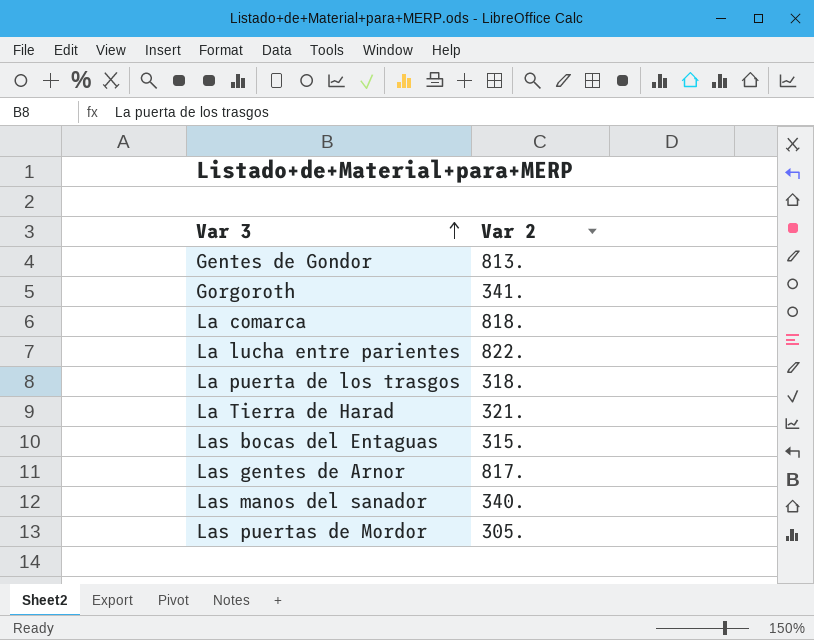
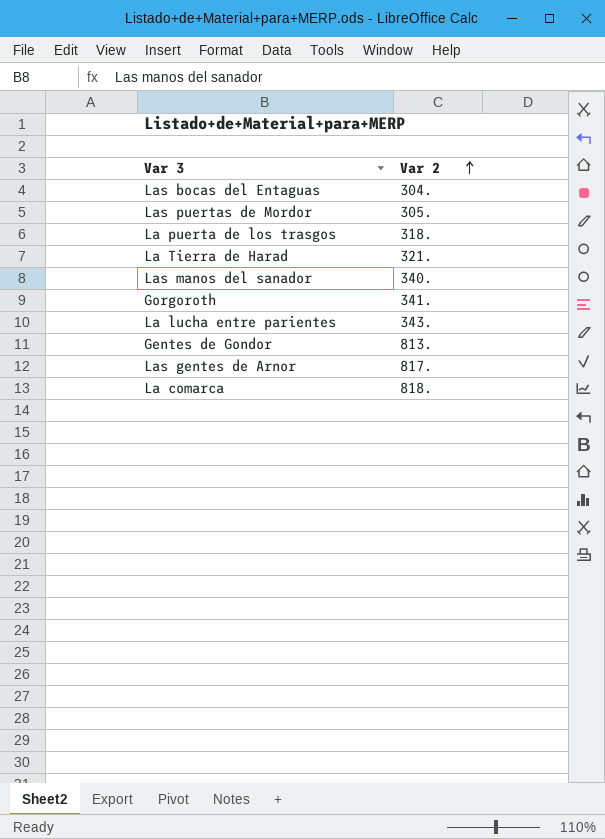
row order: Var 3 ascending -> Var 2 ascending
Las bocas del Entaguas | Var 2: 315. -> 304.
La lucha entre parientes | Var 2: 822. -> 343.

